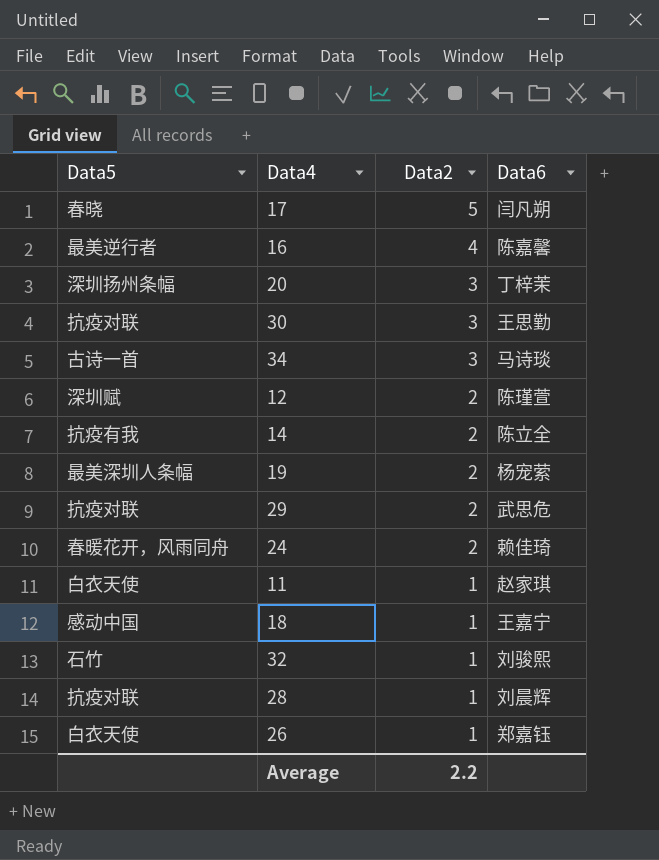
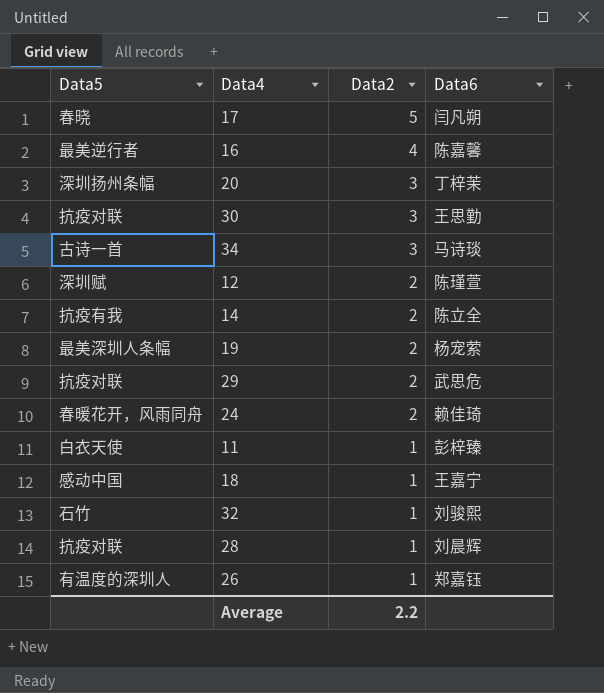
11 | Data6: 赵家琪 -> 彭梓臻
26 | Data5: 白衣天使 -> 有温度的深圳人

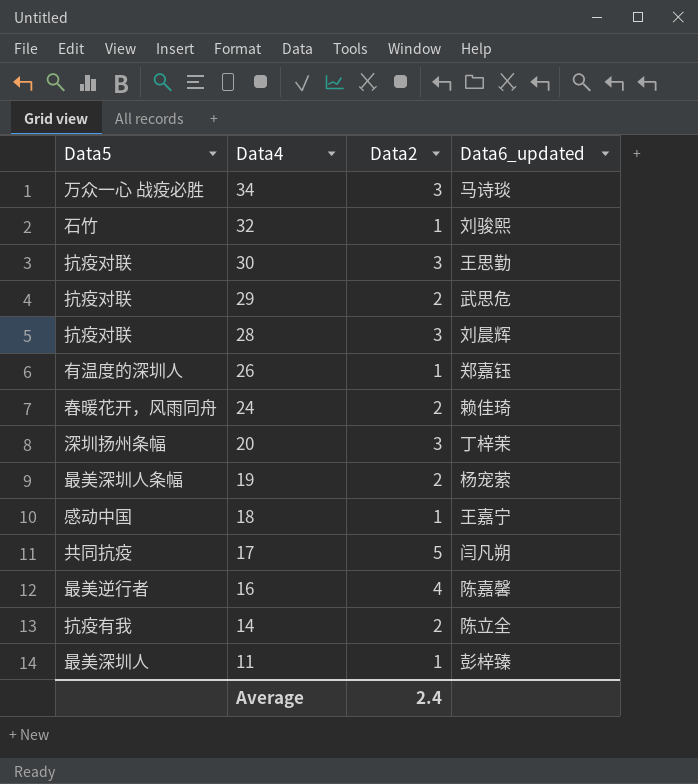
row order: Data2 descending -> Data4 descending
column name: Data6 -> Data6_updated
row 12: 深圳赋 | 2 | 陈瑾萱 -> none
34 | Data5: 古诗一首 -> 万众一心 战疫必胜
28 | Data2: 1 -> 3
17 | Data5: 春晓 -> 共同抗疫
11 | Data5: 白衣天使 -> 最美深圳人
Average | Data2: 2.2 -> 2.4

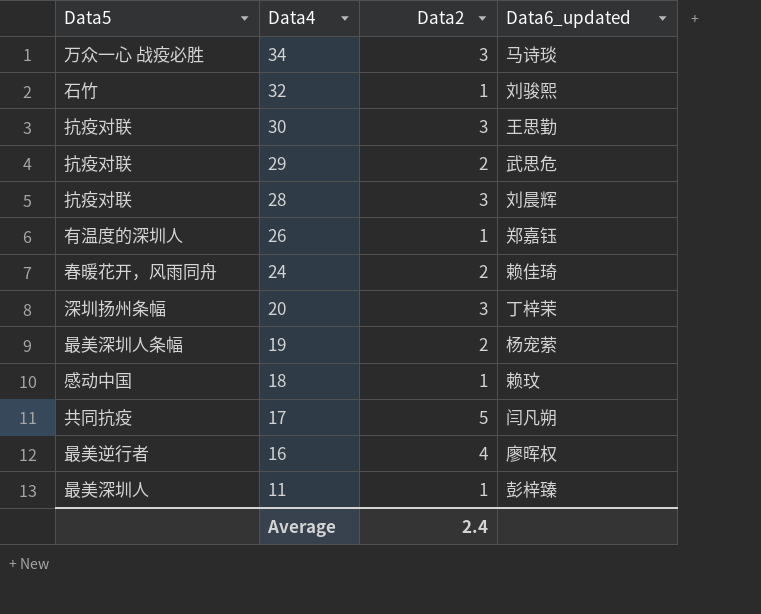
row 14: 抗疫有我 | 2 | 陈立全 -> none
18 | Data6_updated: 王嘉宁 -> 赖玟
16 | Data6_updated: 陈嘉馨 -> 廖晖权

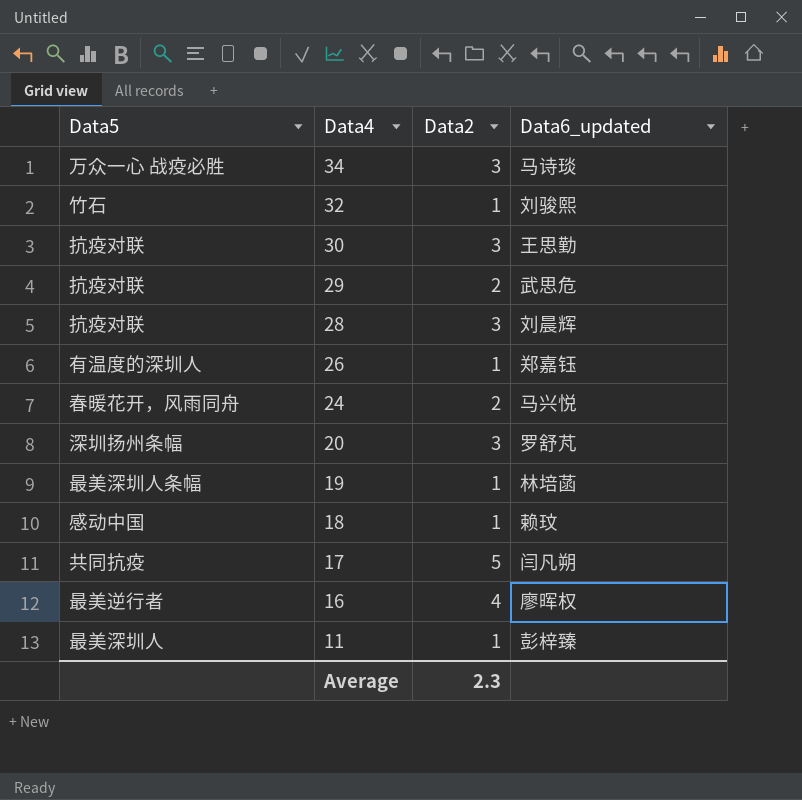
32 | Data5: 石竹 -> 竹石
24 | Data6_updated: 赖佳琦 -> 马兴悦
20 | Data6_updated: 丁梓茉 -> 罗舒芃
19 | Data2: 2 -> 1
19 | Data6_updated: 杨宠萦 -> 林培菡
Average | Data2: 2.4 -> 2.3

